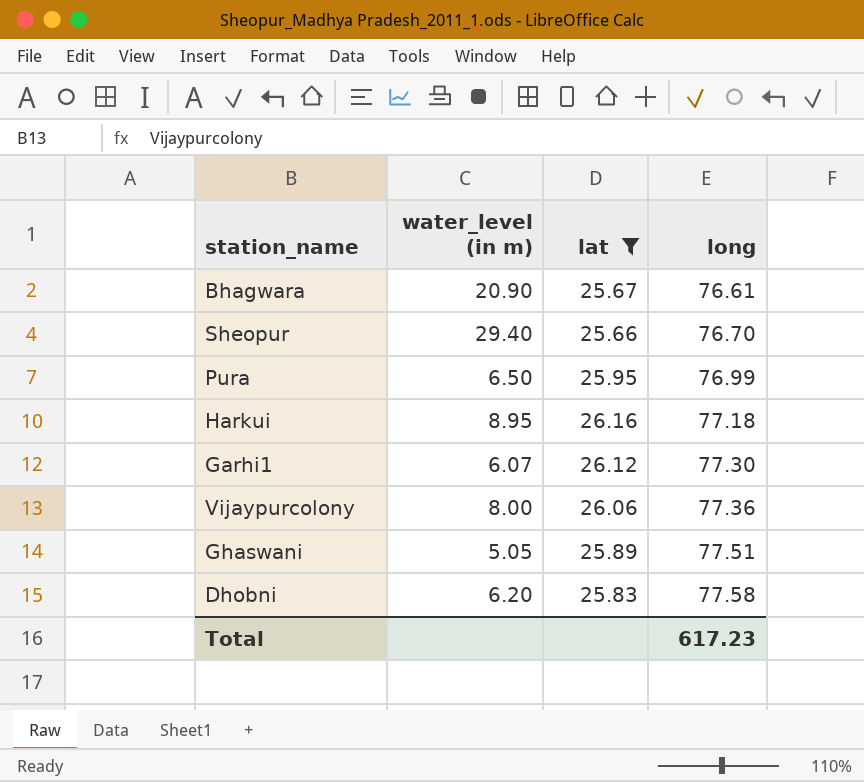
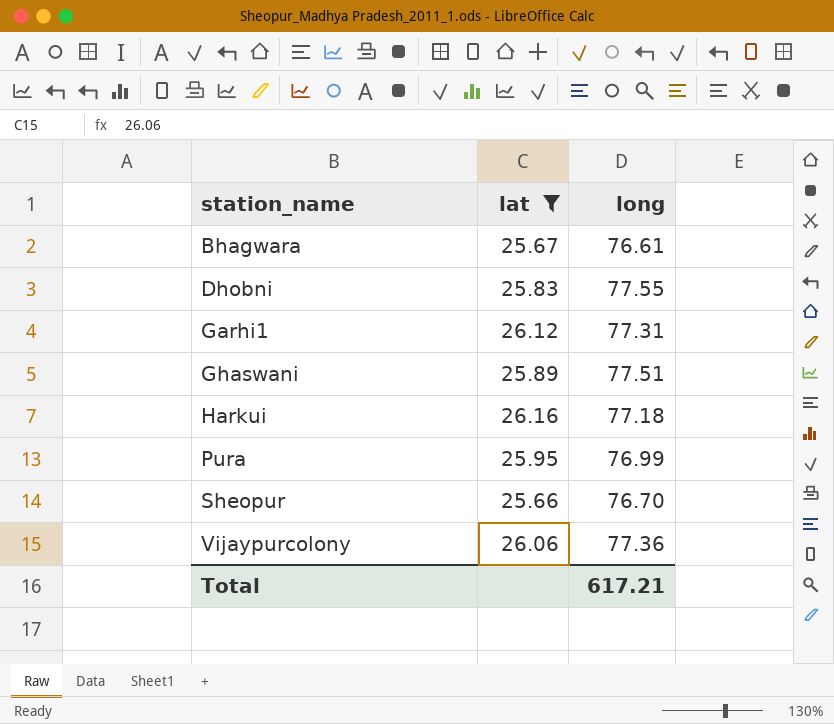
row order: long ascending -> station_name ascending
column water_level (in m) | position: 2 -> none
Dhobni | long: 77.58 -> 77.55
Garhi1 | long: 77.30 -> 77.31
Total | long: 617.23 -> 617.21

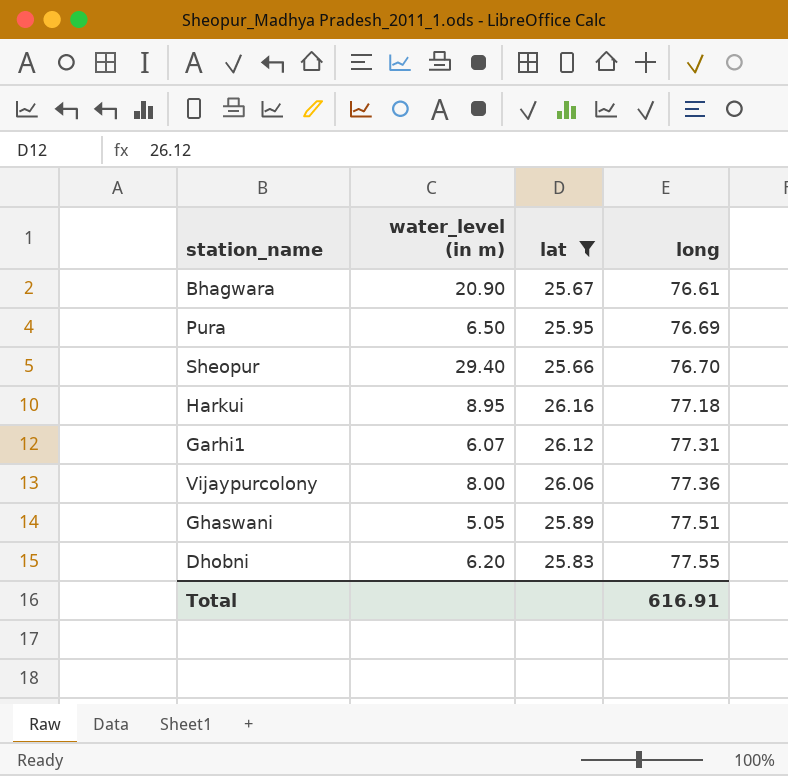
row order: station_name ascending -> long ascending
column water_level (in m) | position: none -> 2
Pura | long: 76.99 -> 76.69
Total | long: 617.21 -> 616.91

